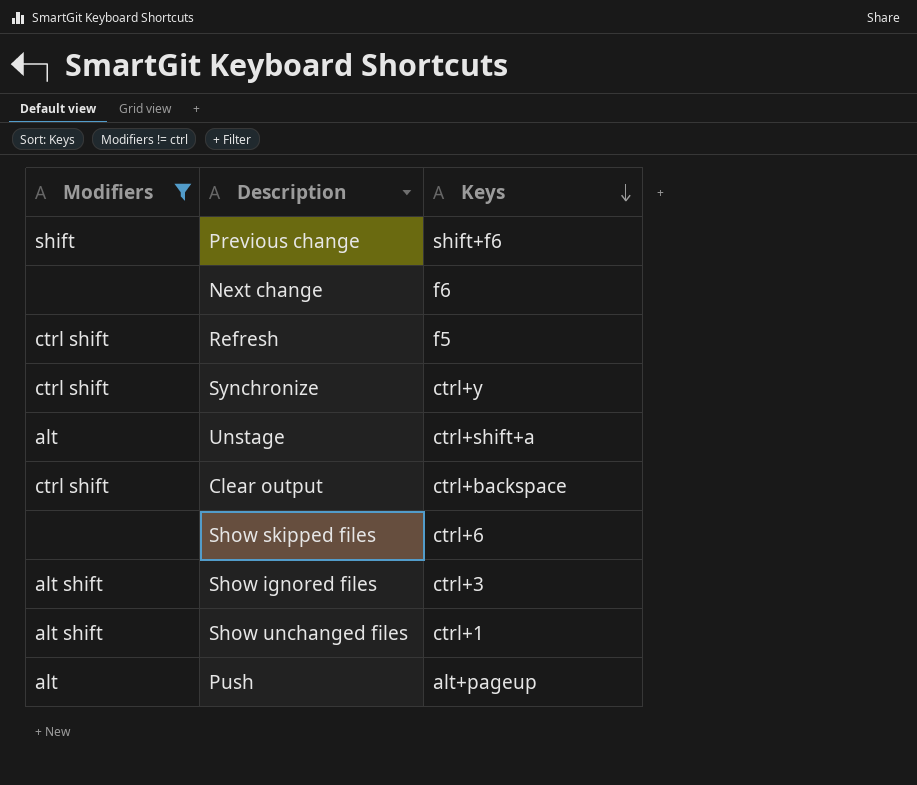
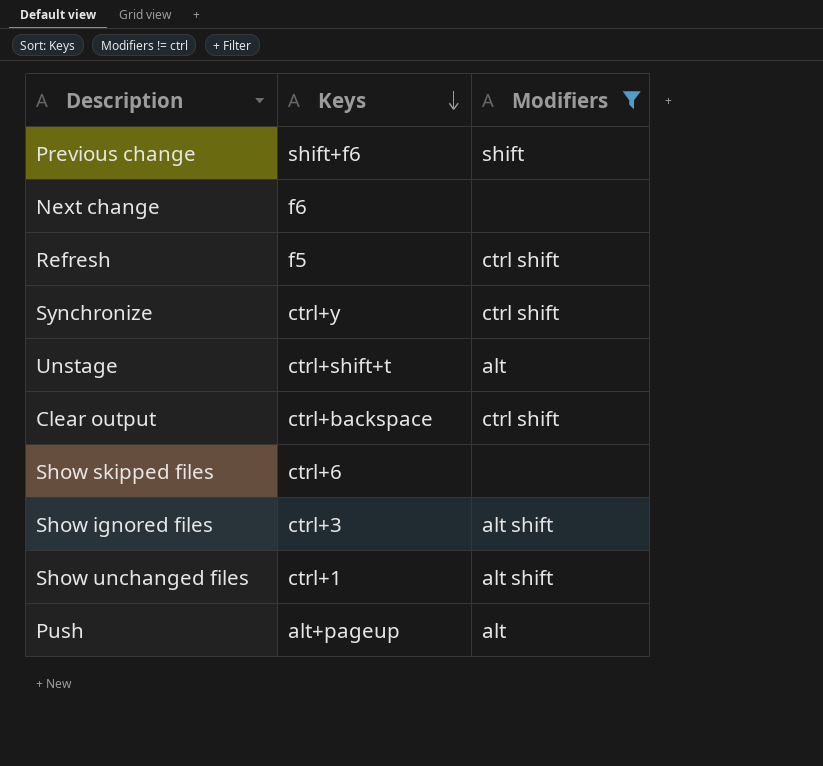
column Modifiers | position: 1 -> 3
Unstage | Keys: ctrl+shift+a -> ctrl+shift+t

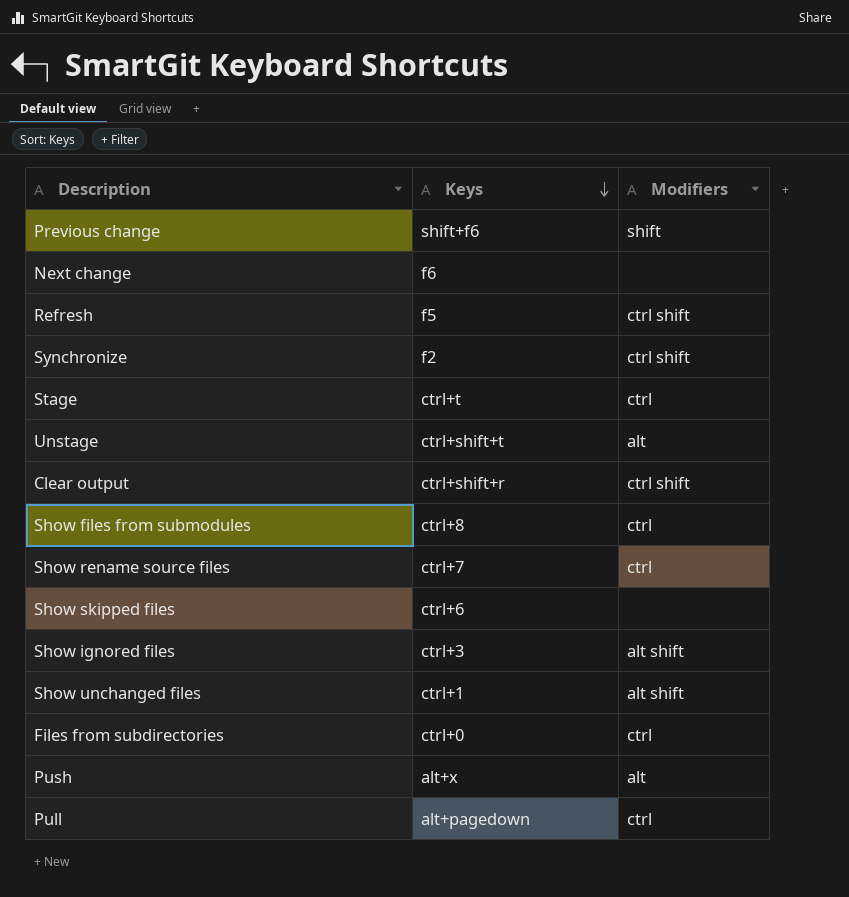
filter: Modifiers != ctrl -> none
Synchronize | Keys: ctrl+y -> f2
Clear output | Keys: ctrl+backspace -> ctrl+shift+r
Push | Keys: alt+pageup -> alt+x

